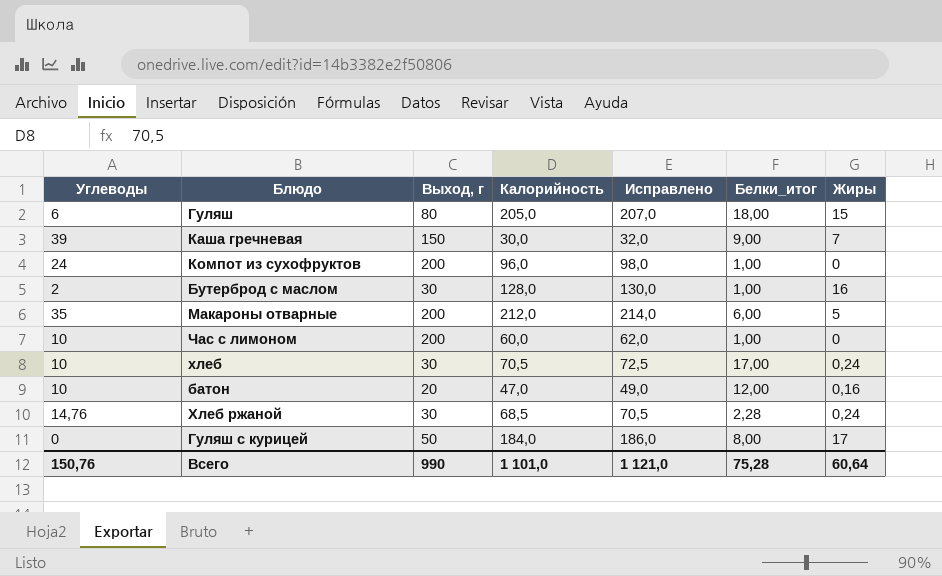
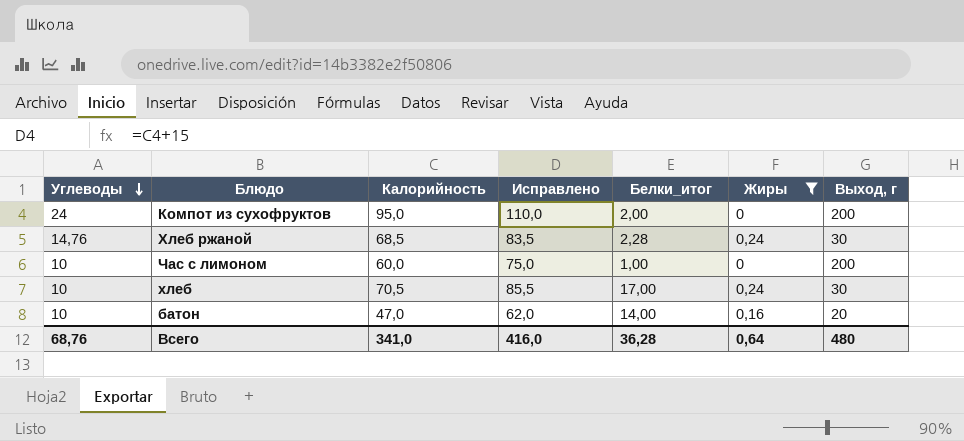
filter: none -> Жиры <= 0,24
row order: none -> Углеводы descending
column Исправлено | formula: [Калорийность] + 2 -> [Калорийность] + 15
column Выход, г | position: 3 -> 7
Компот из сухофруктов | Калорийность: 96,0 -> 95,0
Компот из сухофруктов | Белки_итог: 1,00 -> 2,00
батон | Белки_итог: 12,00 -> 14,00
Всего | Углеводы: 150,76 -> 68,76
Всего | Калорийность: 1 101,0 -> 341,0
Всего | Исправлено: 1 121,0 -> 416,0
Всего | Белки_итог: 75,28 -> 36,28
Всего | Жиры: 60,64 -> 0,64
Всего | Выход, г: 990 -> 480

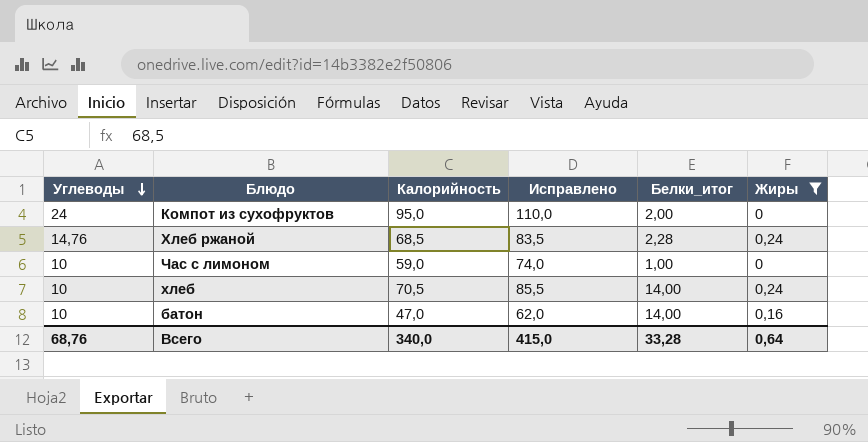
column Выход, г | position: 7 -> none
Час с лимоном | Калорийность: 60,0 -> 59,0
Час с лимоном | Исправлено: 75,0 -> 74,0
хлеб | Белки_итог: 17,00 -> 14,00
Всего | Калорийность: 341,0 -> 340,0
Всего | Исправлено: 416,0 -> 415,0
Всего | Белки_итог: 36,28 -> 33,28

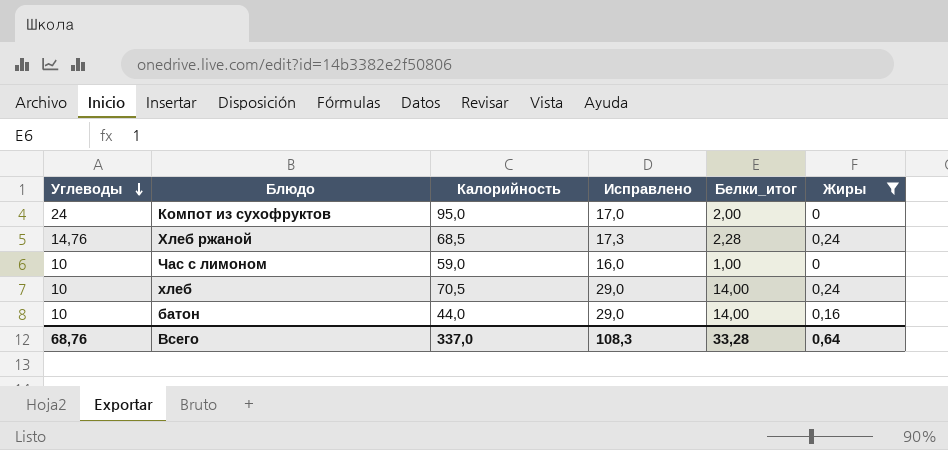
column Исправлено | formula: [Калорийность] + 15 -> [Белки_итог] + 15
батон | Калорийность: 47,0 -> 44,0
Всего | Калорийность: 340,0 -> 337,0
Всего | Исправлено: 415,0 -> 108,3

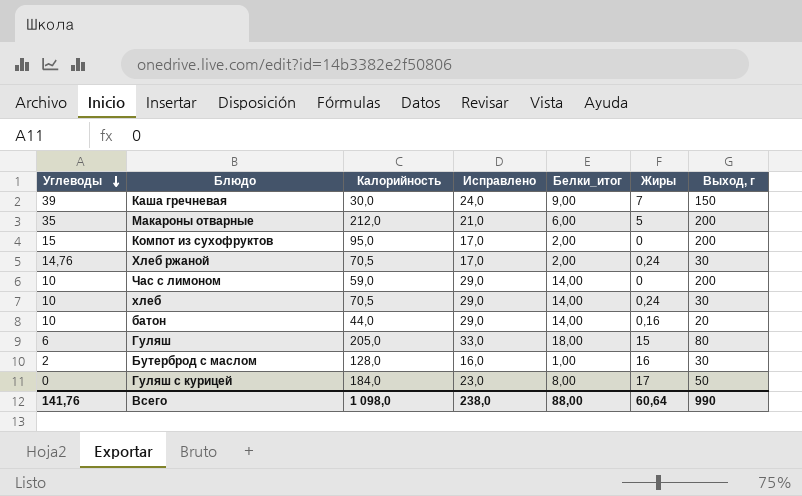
filter: Жиры <= 0,24 -> none
column Выход, г | position: none -> 7
Компот из сухофруктов | Углеводы: 24 -> 15
Хлеб ржаной | Калорийность: 68,5 -> 70,5
Хлеб ржаной | Исправлено: 17,3 -> 17,0
Хлеб ржаной | Белки_итог: 2,28 -> 2,00
Час с лимоном | Исправлено: 16,0 -> 29,0
Час с лимоном | Белки_итог: 1,00 -> 14,00
Всего | Углеводы: 68,76 -> 141,76
Всего | Калорийность: 337,0 -> 1 098,0
Всего | Исправлено: 108,3 -> 238,0
Всего | Белки_итог: 33,28 -> 88,00
Всего | Жиры: 0,64 -> 60,64

